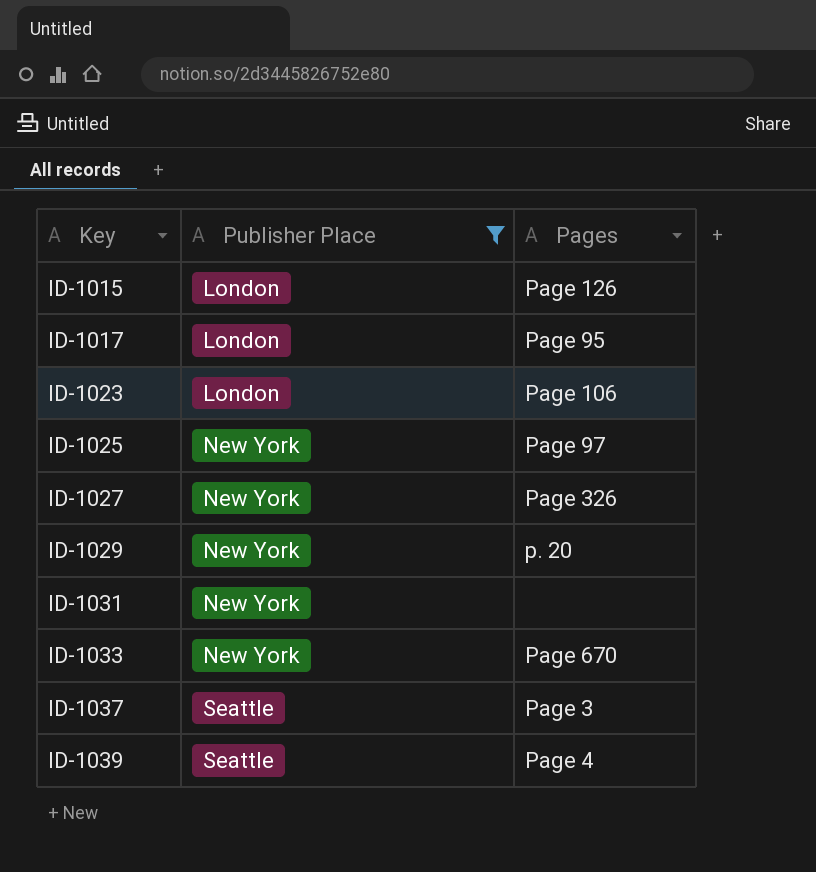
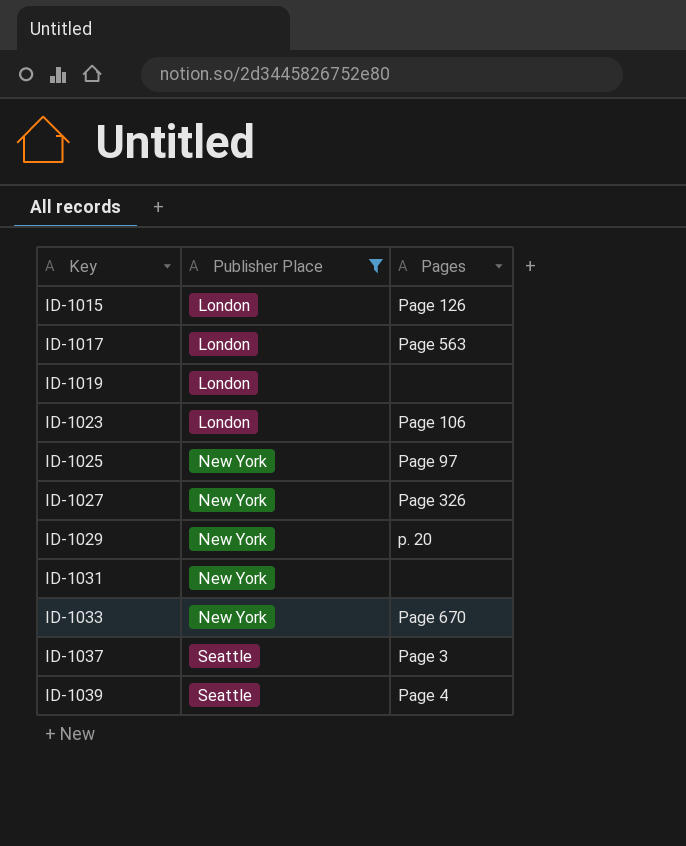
ID-1017 | Pages: Page 95 -> Page 563
row ID-1019: none -> London | none

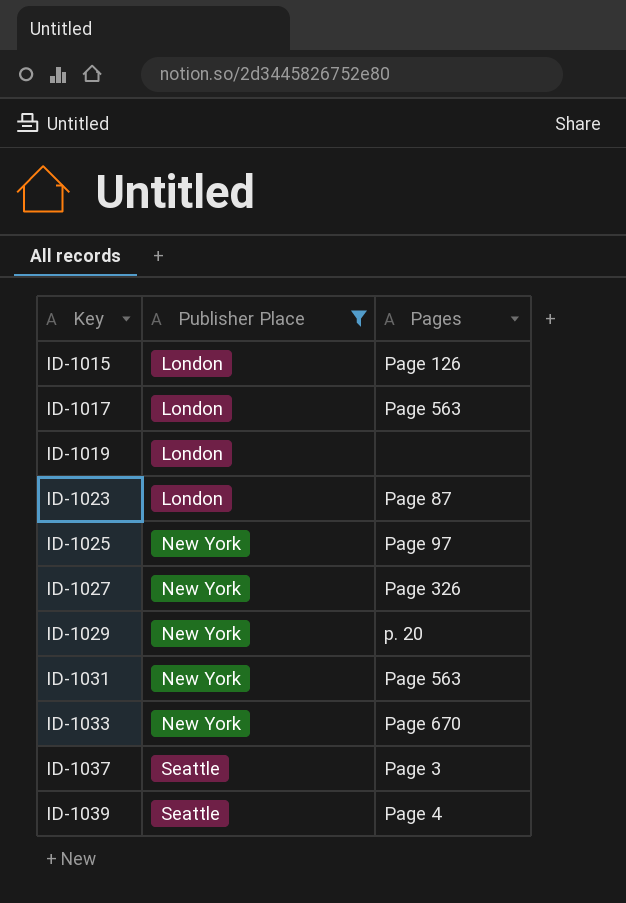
ID-1023 | Pages: Page 106 -> Page 87
ID-1031 | Pages: none -> Page 563

